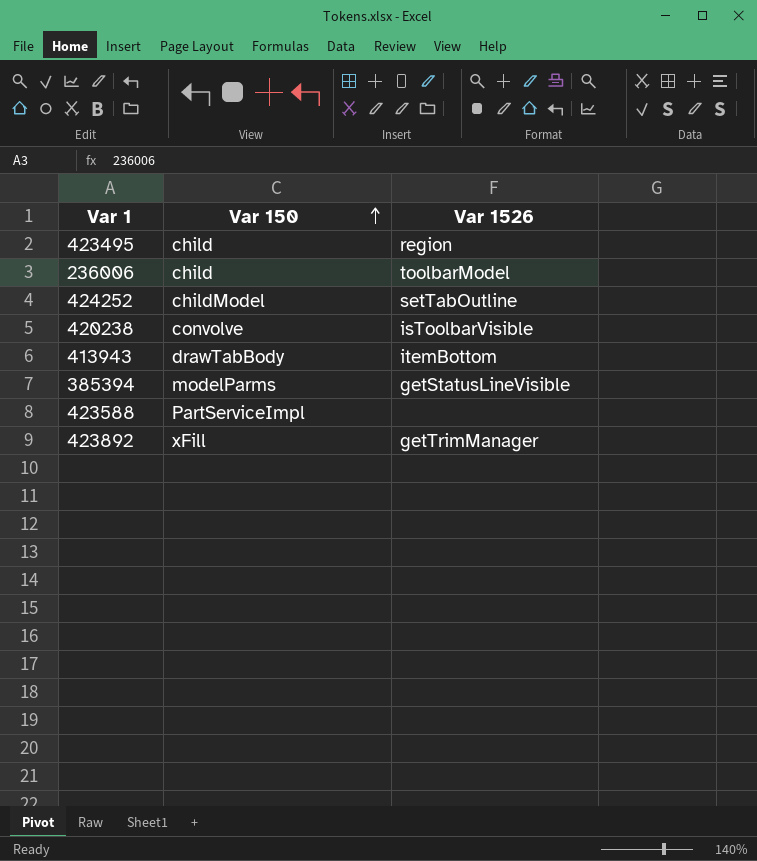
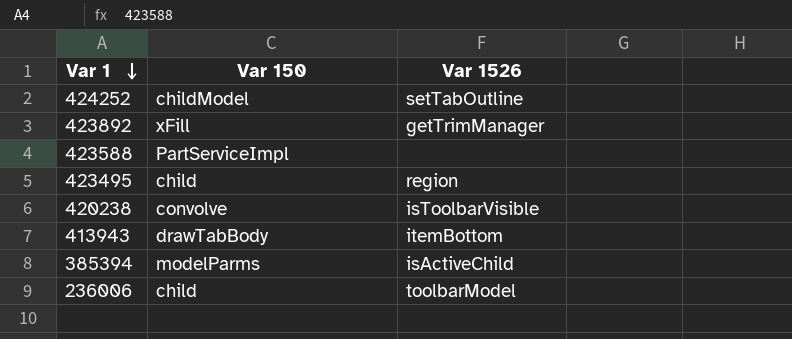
row order: Var 150 ascending -> Var 1 descending
385394 | Var 1526: getStatusLineVisible -> isActiveChild

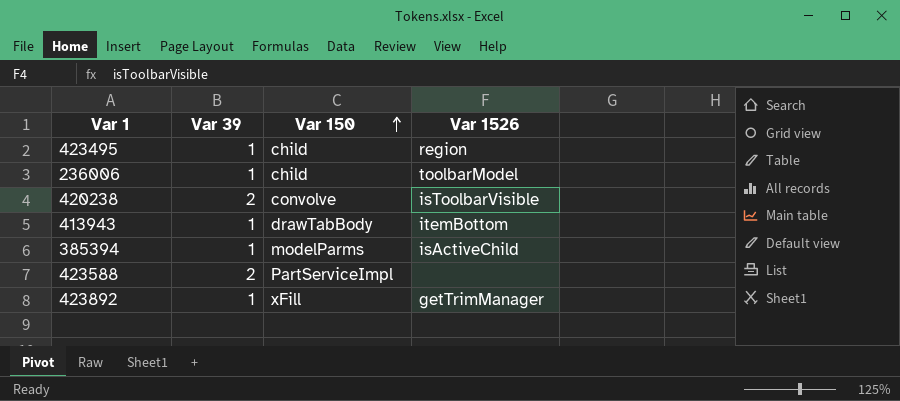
row order: Var 1 descending -> Var 150 ascending
column Var 39 | position: none -> 2
row 424252: childModel | setTabOutline -> none

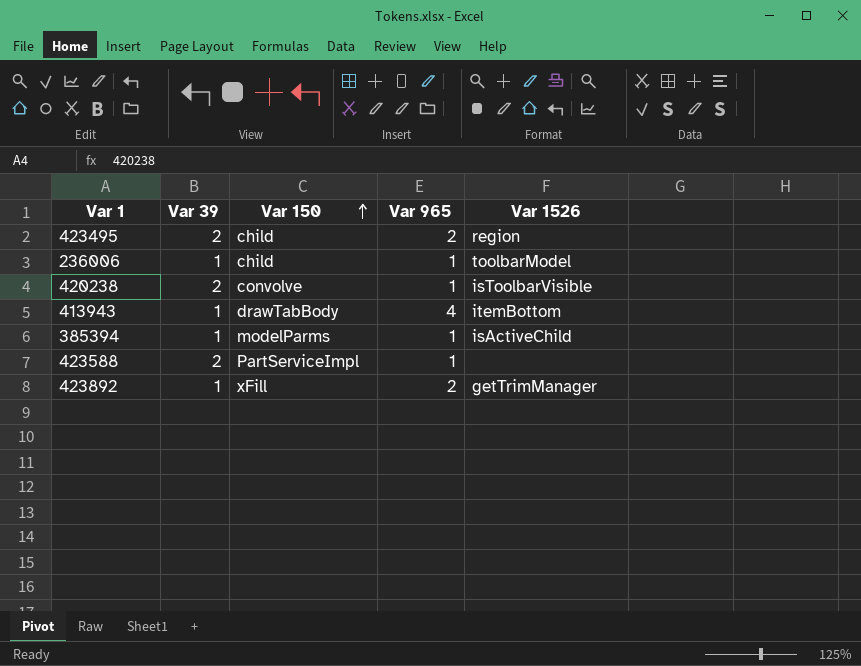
column Var 965 | position: none -> 4
423495 | Var 39: 1 -> 2

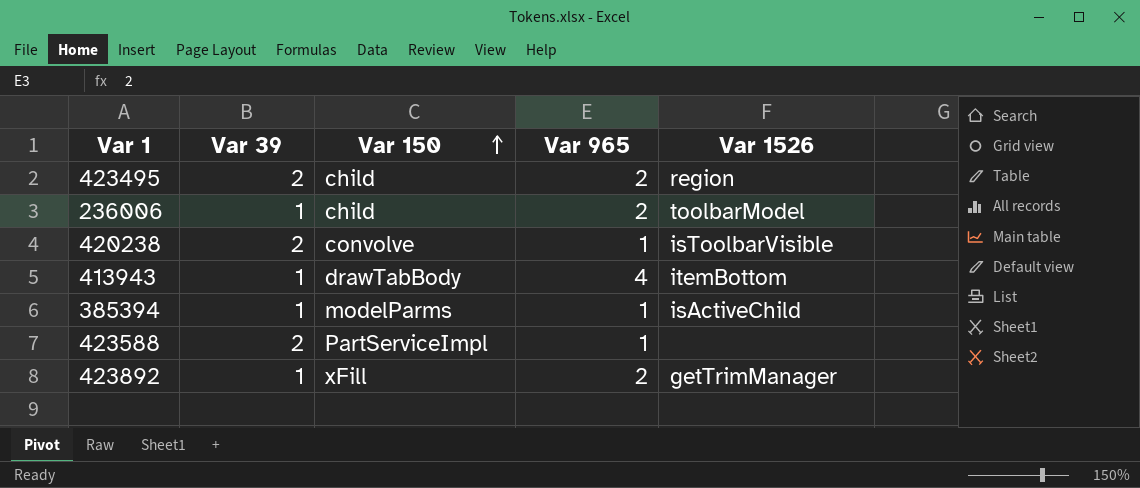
236006 | Var 965: 1 -> 2

